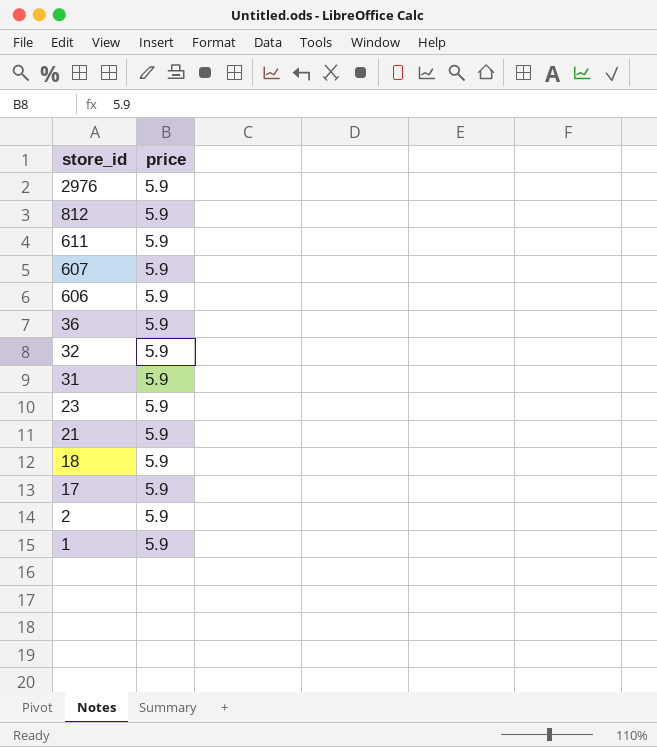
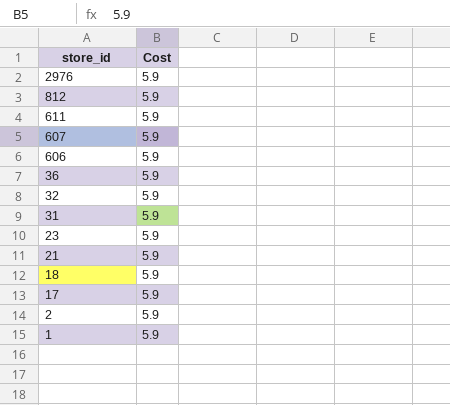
column name: price -> Cost

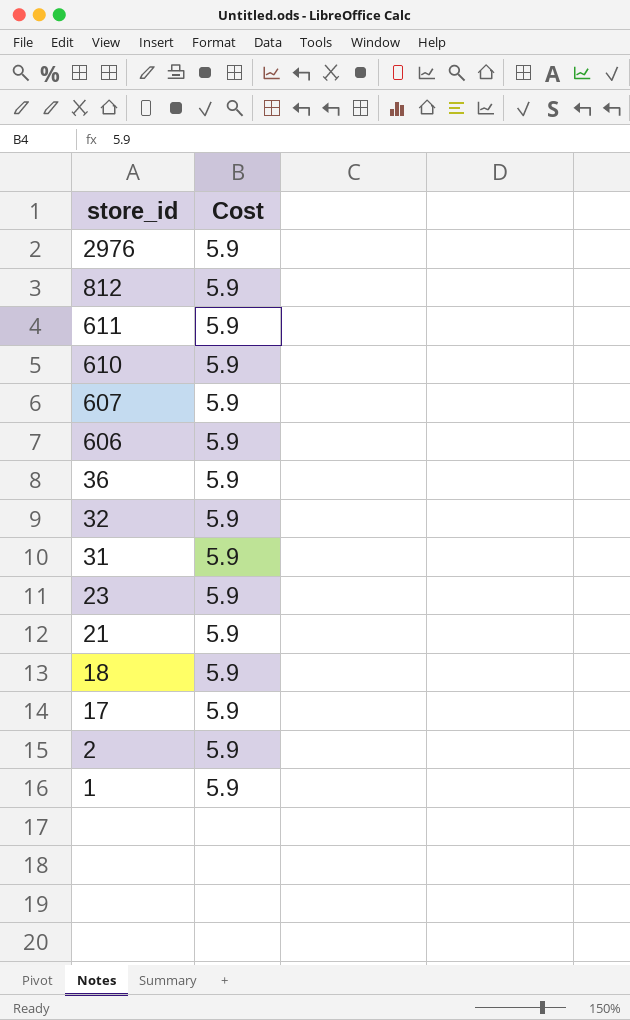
row 610: none -> 5.9

